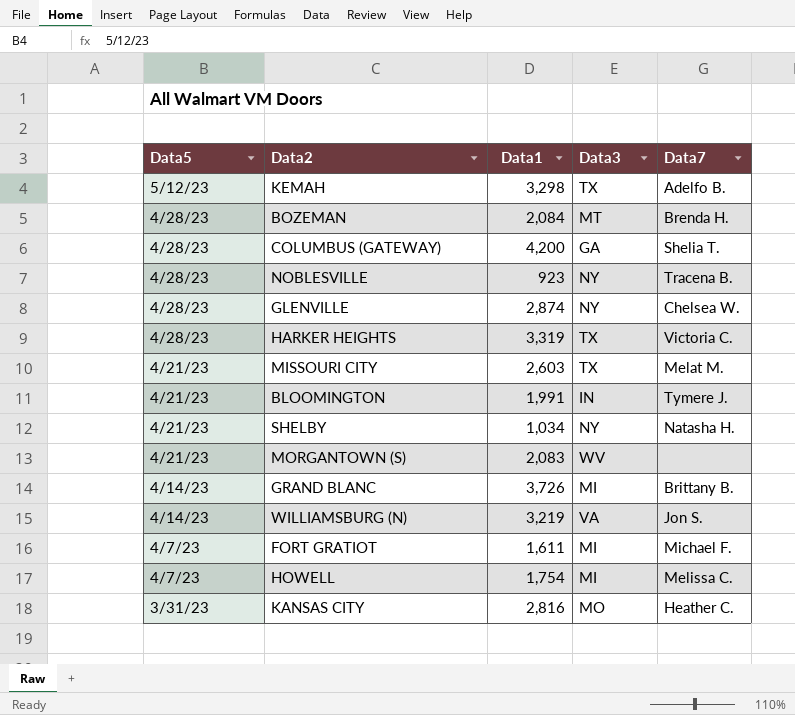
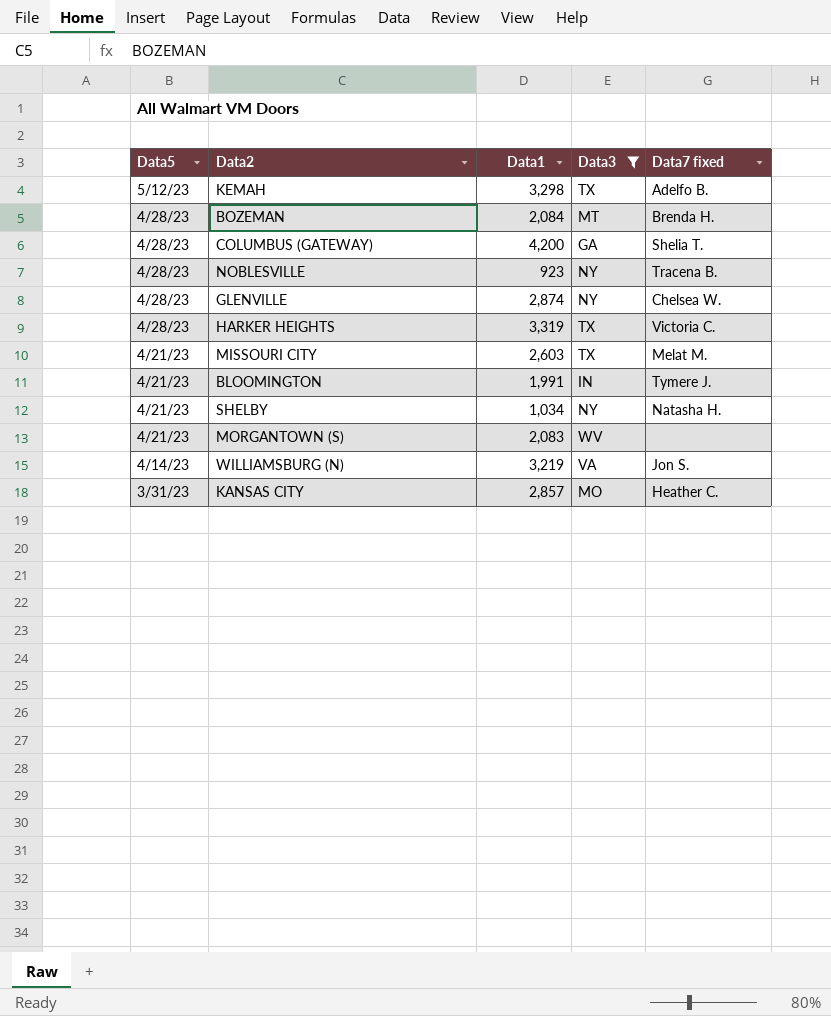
filter: none -> Data3 != MI
column name: Data7 -> Data7 fixed
KANSAS CITY | Data1: 2,816 -> 2,857

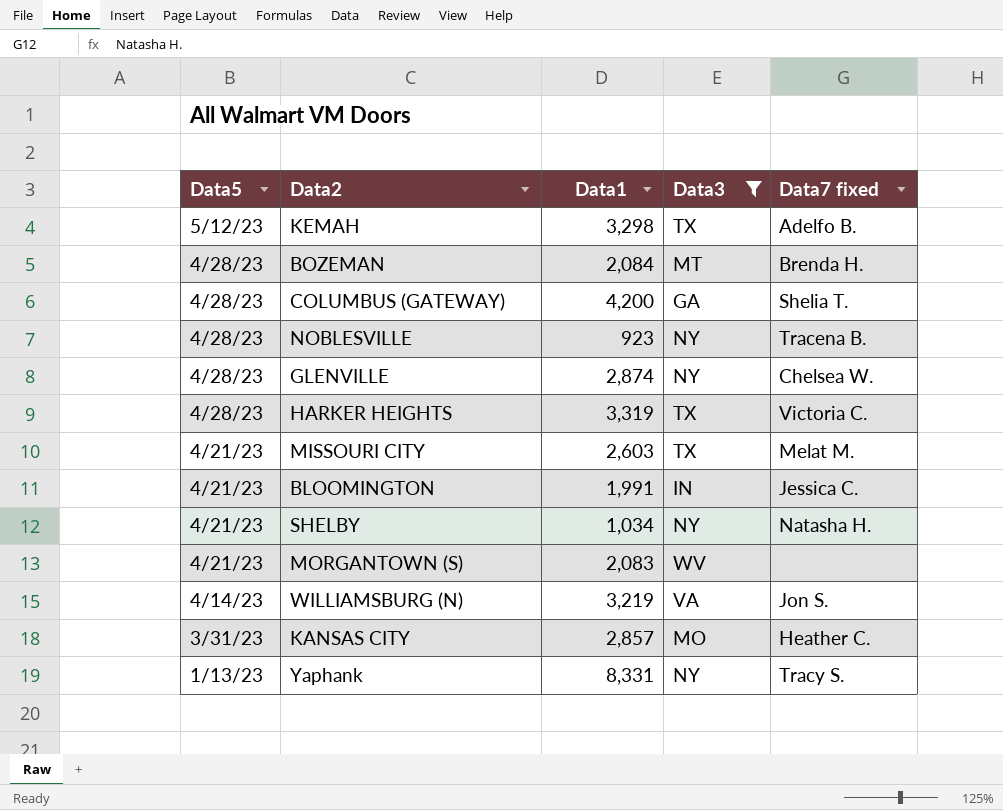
BLOOMINGTON | Data7 fixed: Tymere J. -> Jessica C.
row Yaphank: none -> 1/13/23 | 8,331 | NY | Tracy S.

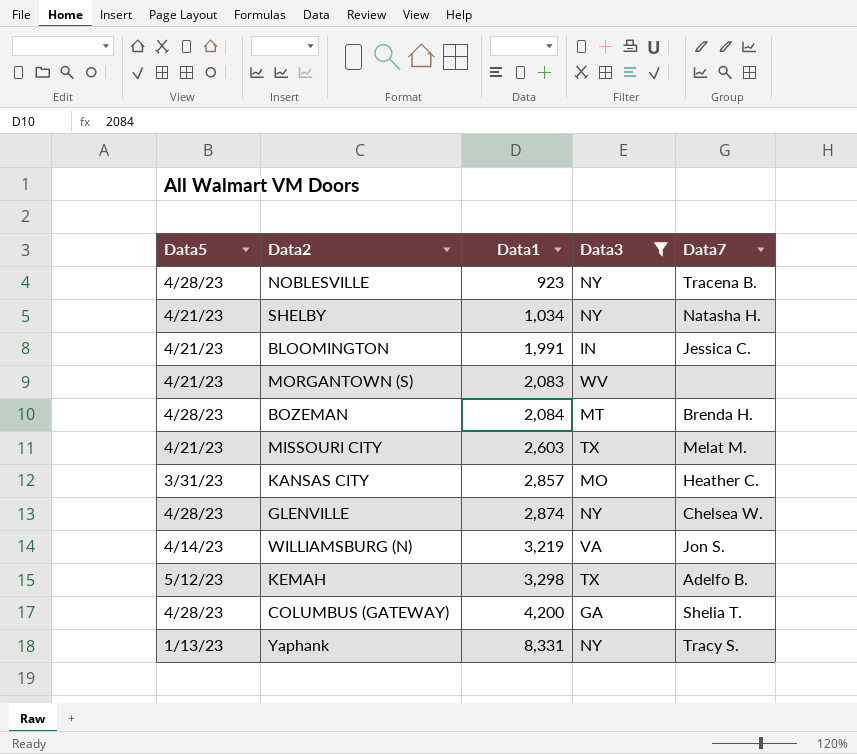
row order: Data5 descending -> Data1 ascending
column name: Data7 fixed -> Data7
row HARKER HEIGHTS: 4/28/23 | 3,319 | TX | Victoria C. -> none

